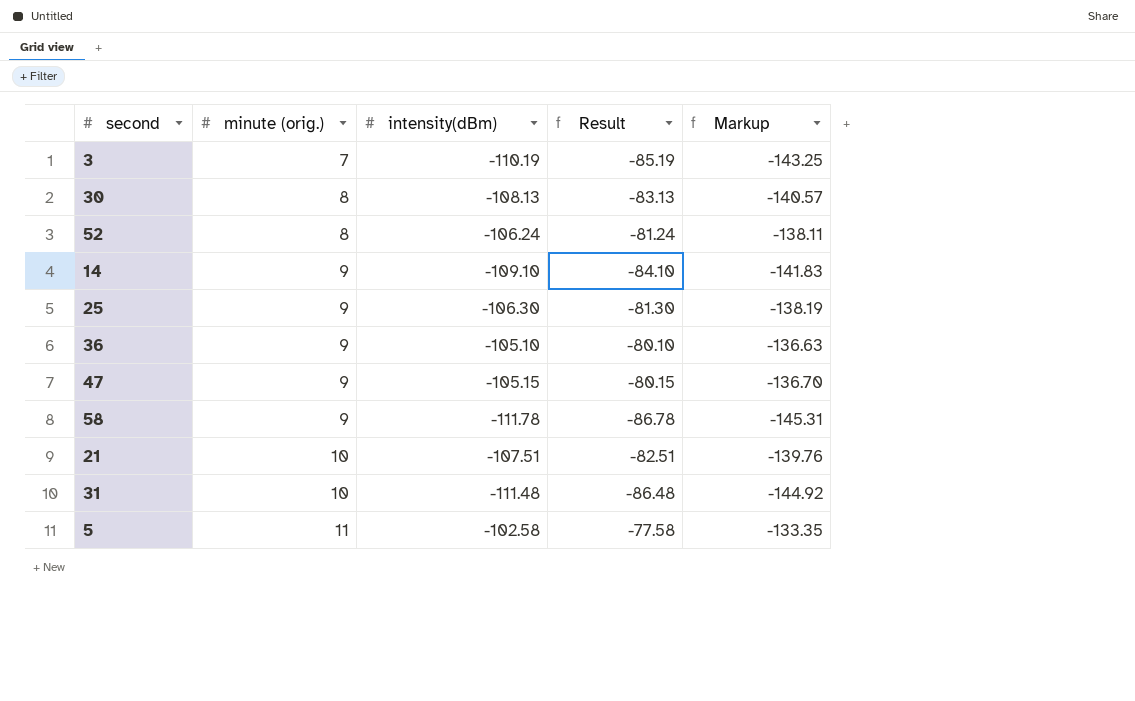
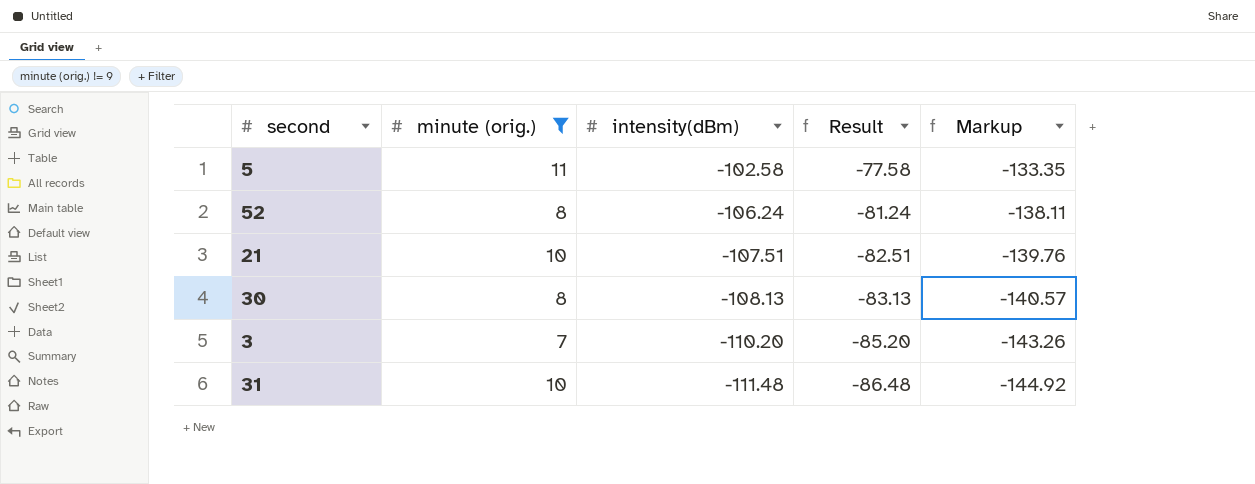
filter: none -> minute (orig.) != 9
row order: minute (orig.) ascending -> intensity(dBm) descending
3 | intensity(dBm): -110.19 -> -110.20
3 | Result: -85.19 -> -85.20
3 | Markup: -143.25 -> -143.26

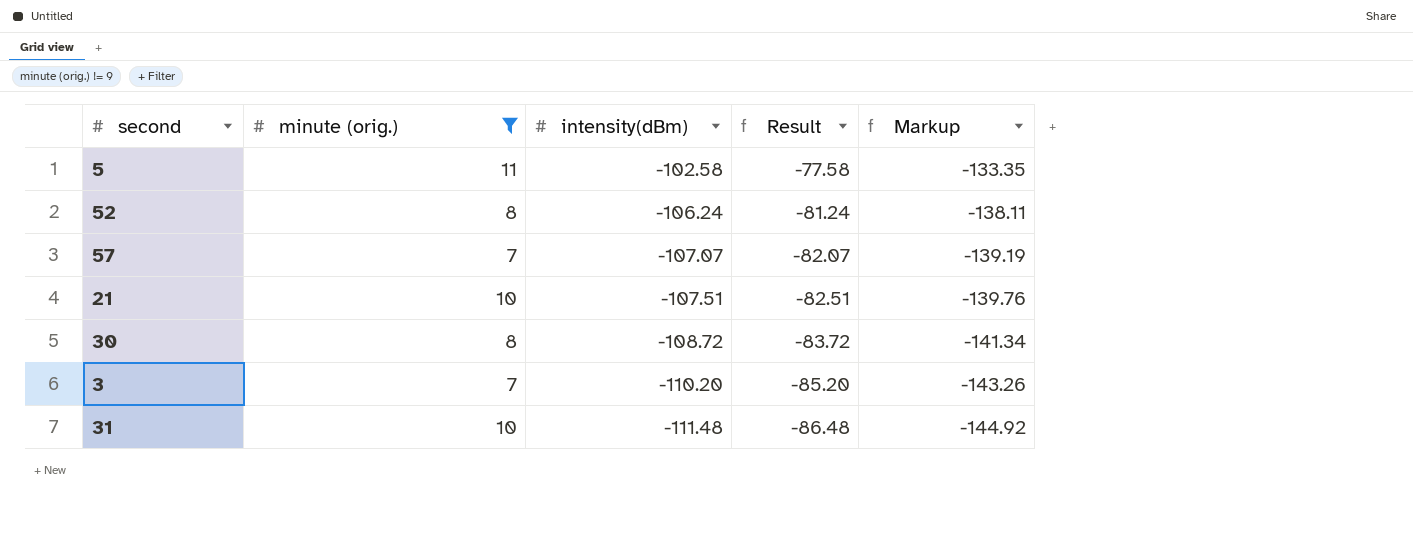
row 57: none -> 7 | -107.07 | -82.07 | -139.19
30 | intensity(dBm): -108.13 -> -108.72
30 | Result: -83.13 -> -83.72
30 | Markup: -140.57 -> -141.34

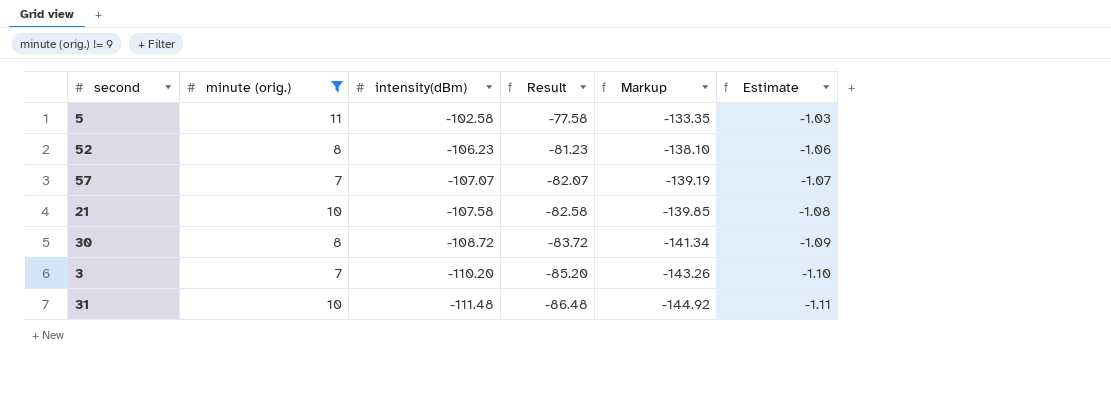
column Estimate | formula: none -> [intensity(dBm)] * 0.01
52 | intensity(dBm): -106.24 -> -106.23
52 | Result: -81.24 -> -81.23
52 | Markup: -138.11 -> -138.10
21 | intensity(dBm): -107.51 -> -107.58
21 | Result: -82.51 -> -82.58
21 | Markup: -139.76 -> -139.85

